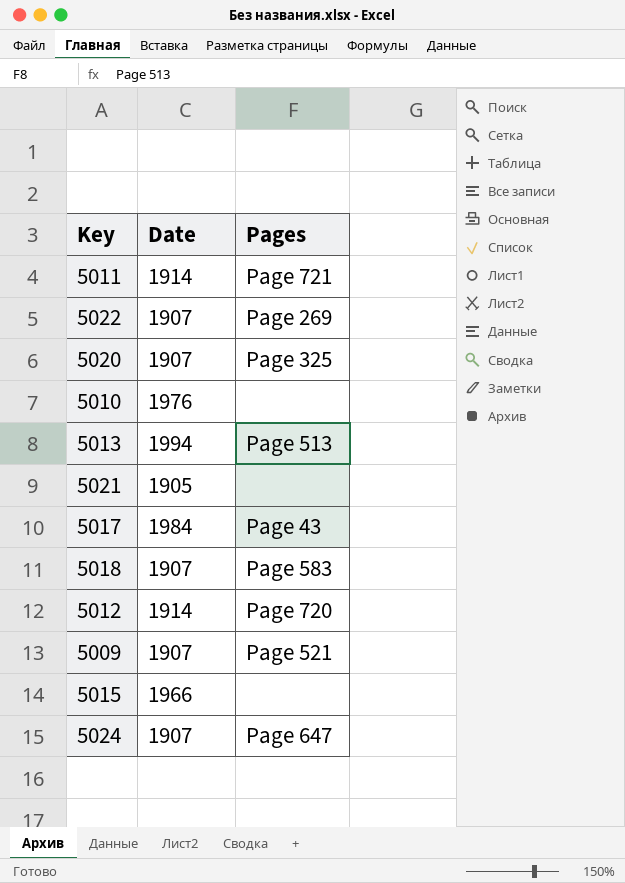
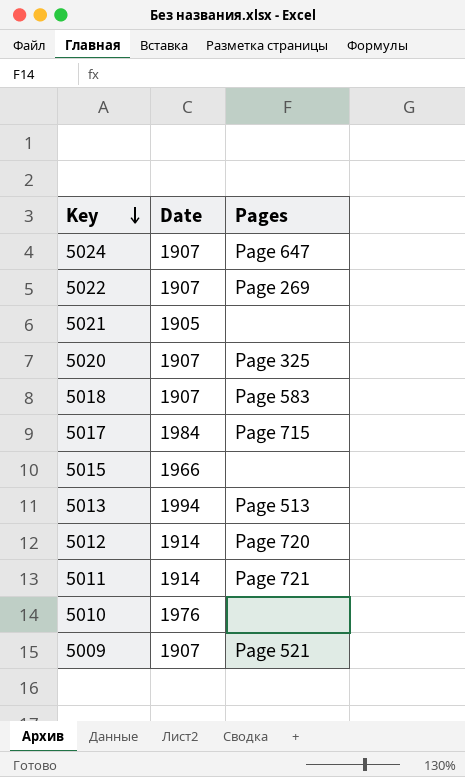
row order: none -> Key descending
5017 | Pages: Page 43 -> Page 715

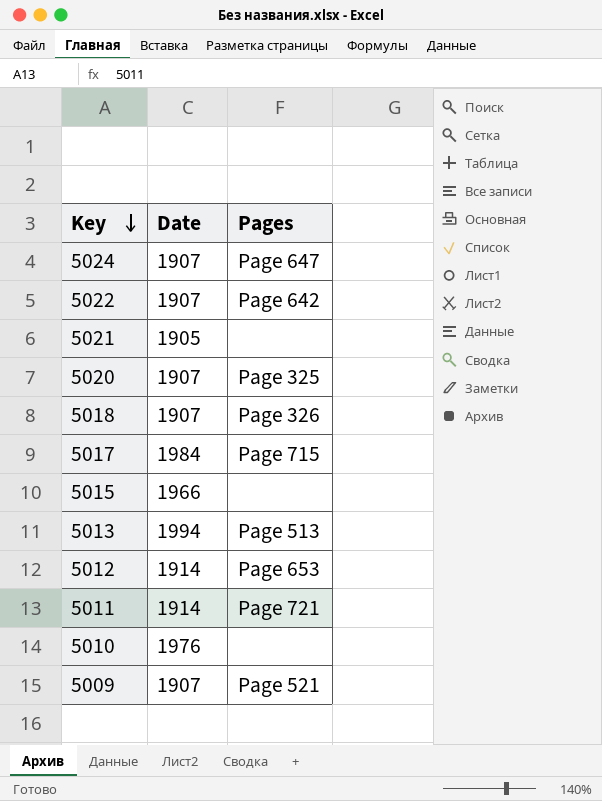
5022 | Pages: Page 269 -> Page 642
5018 | Pages: Page 583 -> Page 326
5012 | Pages: Page 720 -> Page 653

